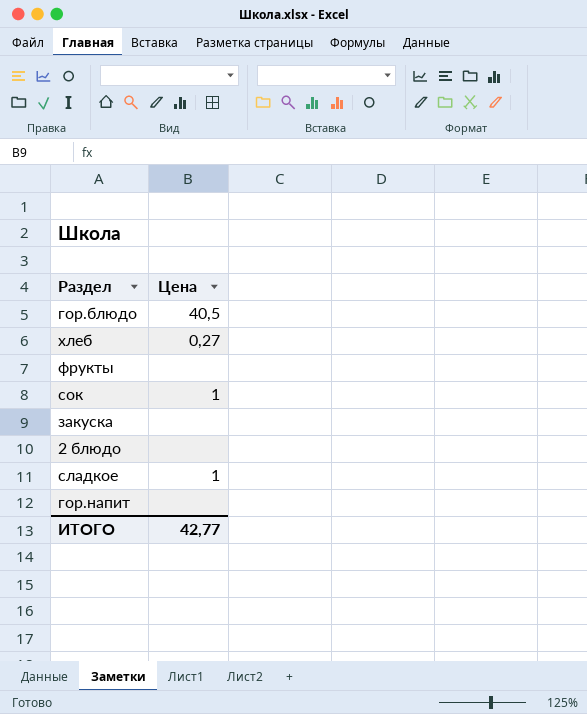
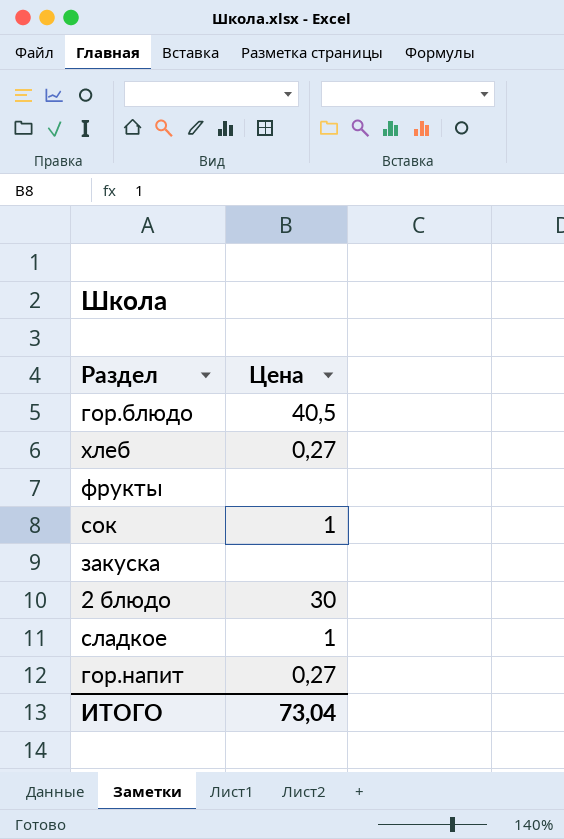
2 блюдо | Цена: none -> 30
гор.напит | Цена: none -> 0,27
ИТОГО | Цена: 42,77 -> 73,04

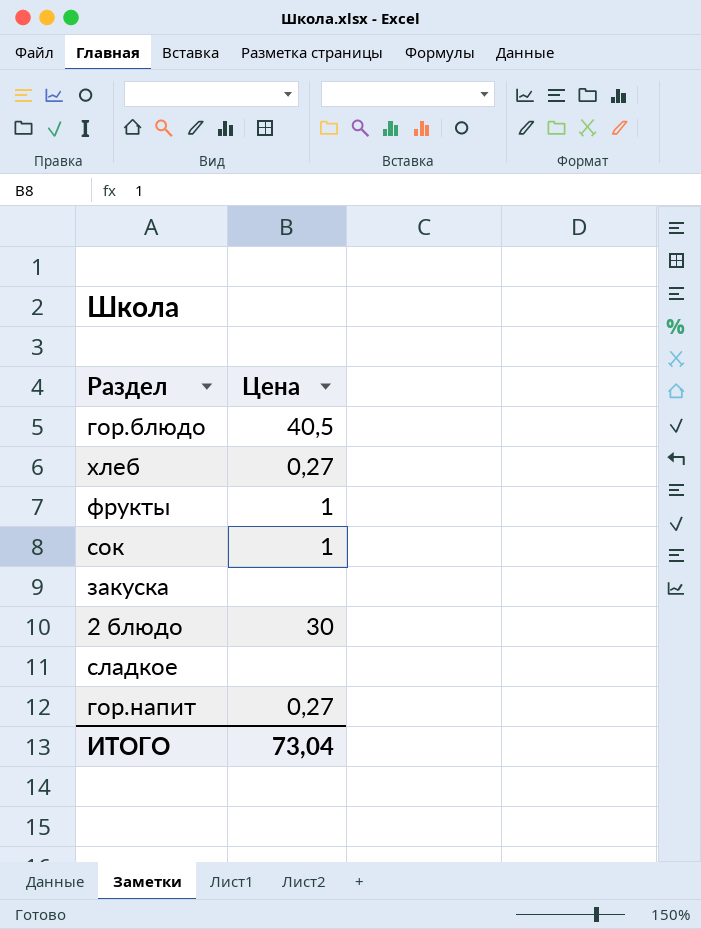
фрукты | Цена: none -> 1
сладкое | Цена: 1 -> none

